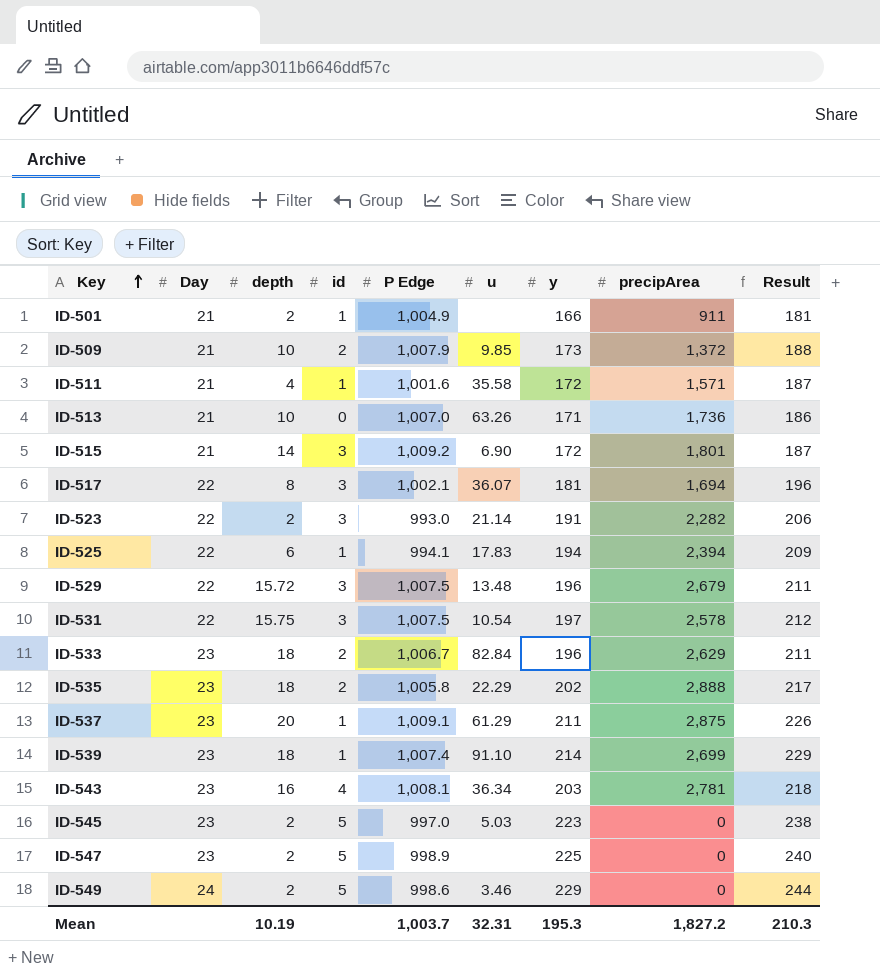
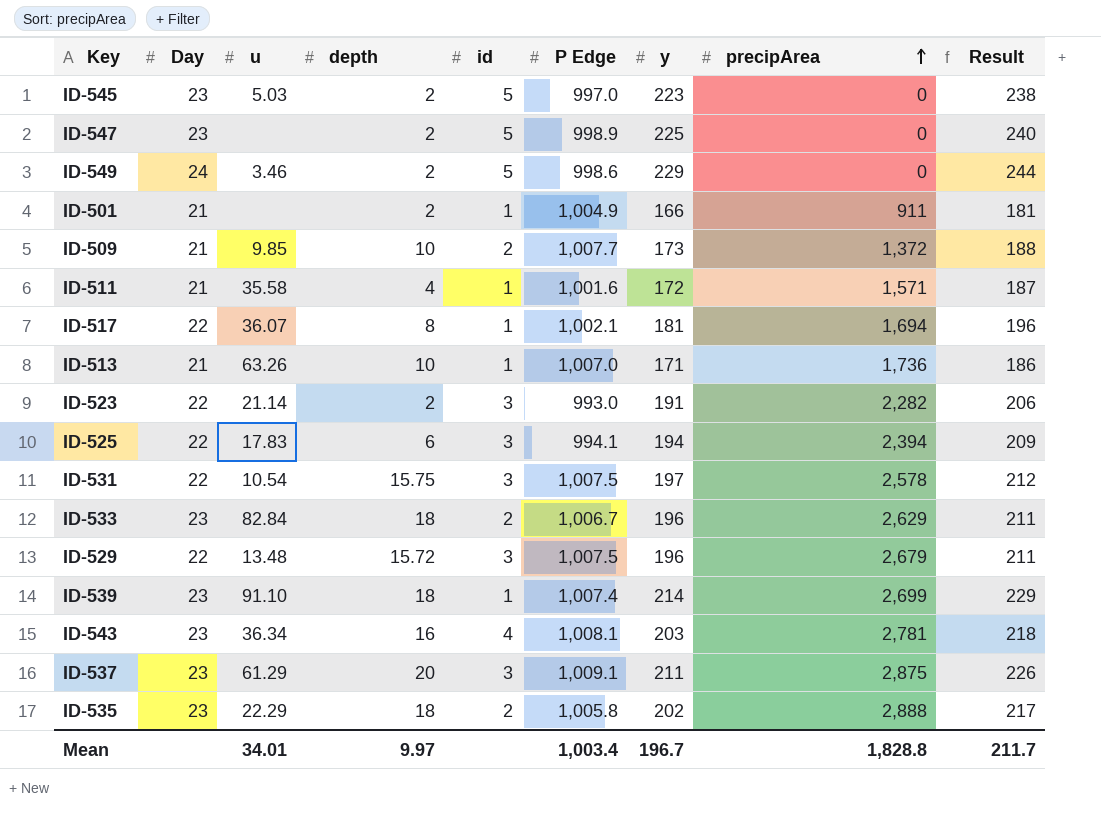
row order: Key ascending -> precipArea ascending
column u | position: 6 -> 3
row ID-515: 21 | 14 | 3 | 1,009.2 | 6.90 | 172 | 1,801 | 187 -> none
ID-509 | P Edge: 1,007.9 -> 1,007.7
ID-517 | id: 3 -> 1
ID-513 | id: 0 -> 1
ID-525 | id: 1 -> 3
ID-537 | id: 1 -> 3
Mean | u: 32.31 -> 34.01
Mean | depth: 10.19 -> 9.97
Mean | P Edge: 1,003.7 -> 1,003.4
Mean | y: 195.3 -> 196.7
Mean | precipArea: 1,827.2 -> 1,828.8
Mean | Result: 210.3 -> 211.7

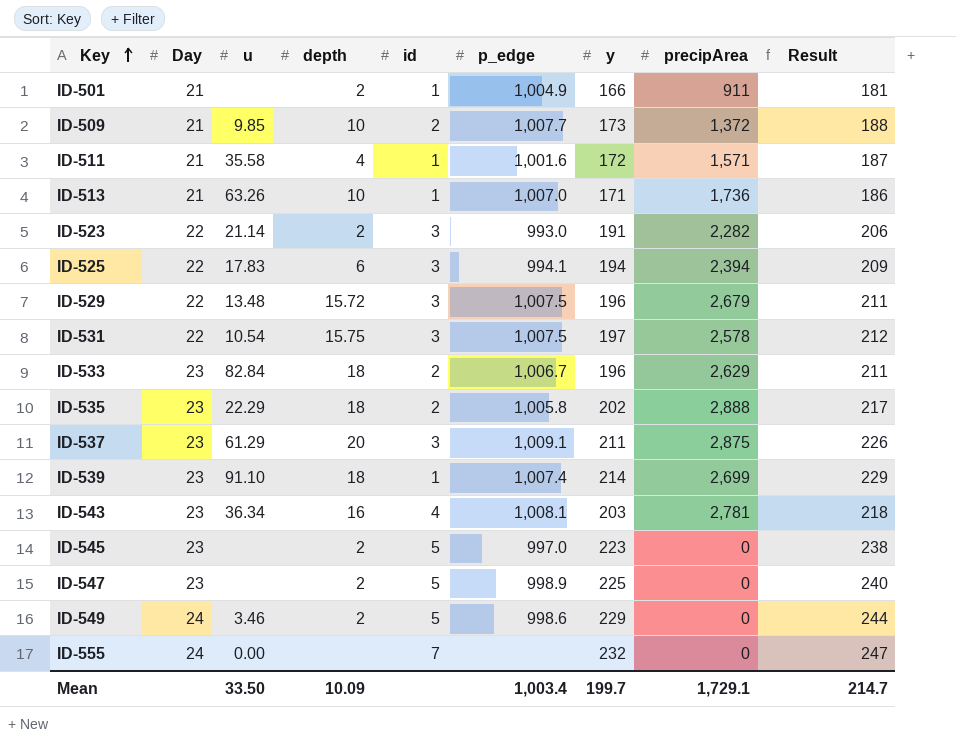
row order: precipArea ascending -> Key ascending
column name: P Edge -> p_edge
row ID-517: 22 | 36.07 | 8 | 1 | 1,002.1 | 181 | 1,694 | 196 -> none
ID-545 | u: 5.03 -> none
row ID-555: none -> 24 | 0.00 | none | 7 | none | 232 | 0 | 247
Mean | u: 34.01 -> 33.50
Mean | depth: 9.97 -> 10.09
Mean | y: 196.7 -> 199.7
Mean | precipArea: 1,828.8 -> 1,729.1
Mean | Result: 211.7 -> 214.7

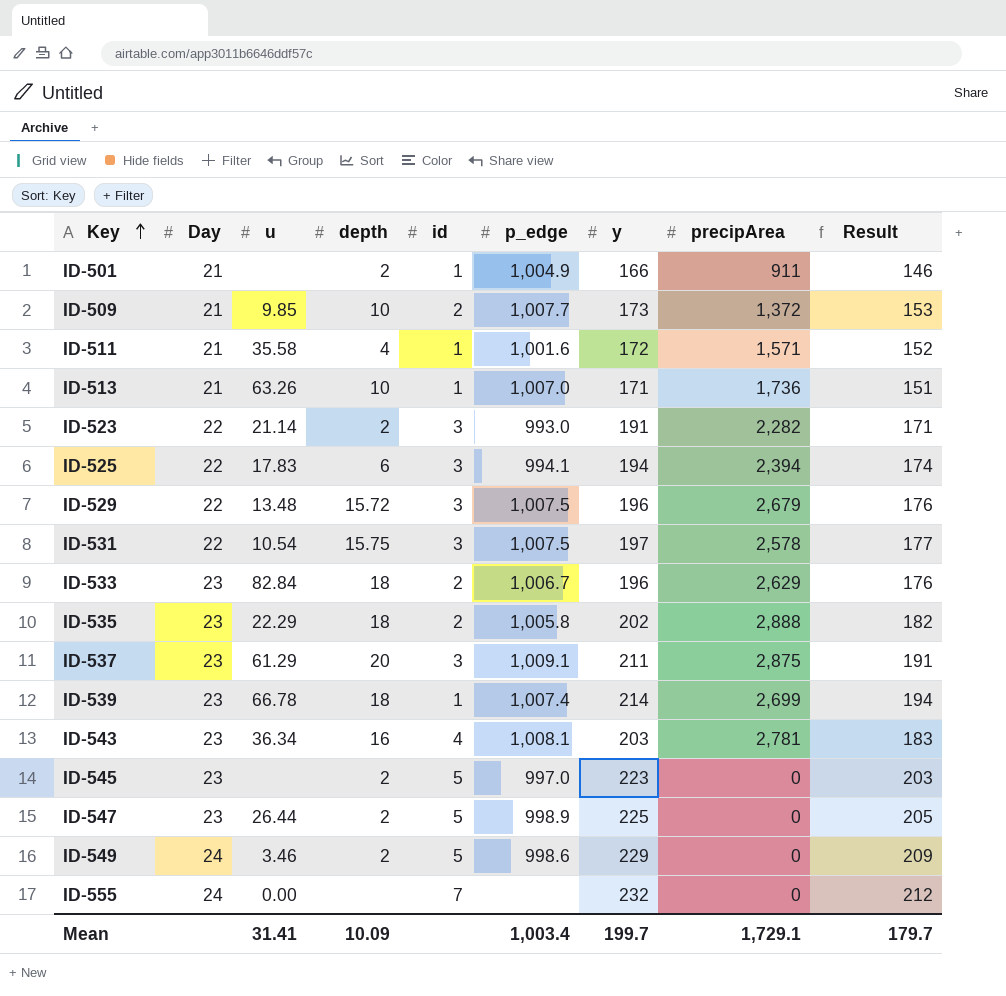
column Result | formula: [y] + 15 -> [y] - 20
ID-539 | u: 91.10 -> 66.78
ID-547 | u: none -> 26.44
Mean | u: 33.50 -> 31.41
Mean | Result: 214.7 -> 179.7

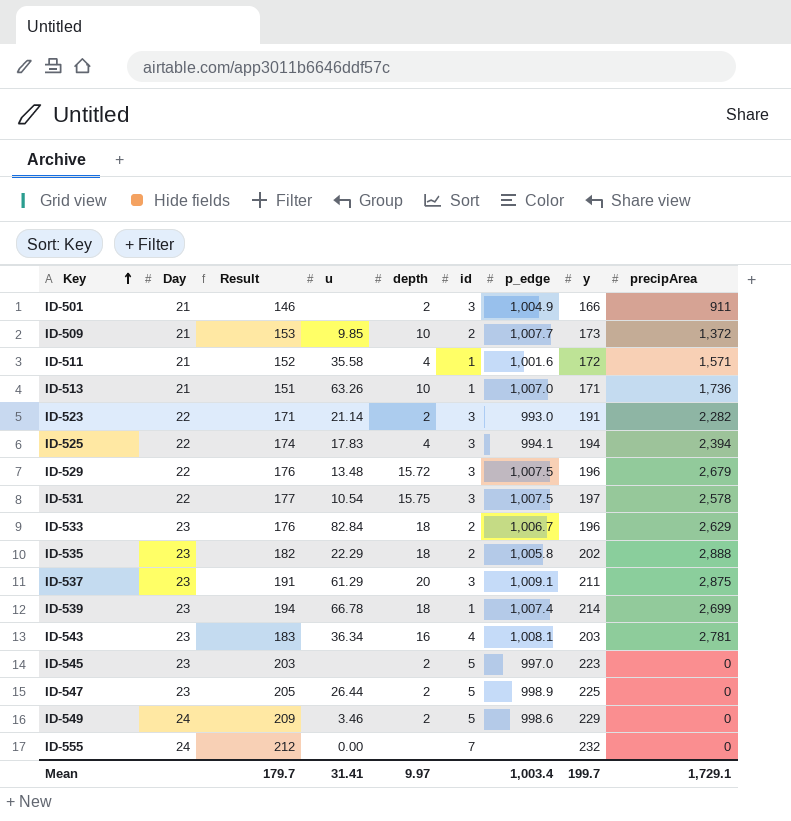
column Result | position: 9 -> 3
ID-501 | id: 1 -> 3
ID-525 | depth: 6 -> 4
Mean | depth: 10.09 -> 9.97

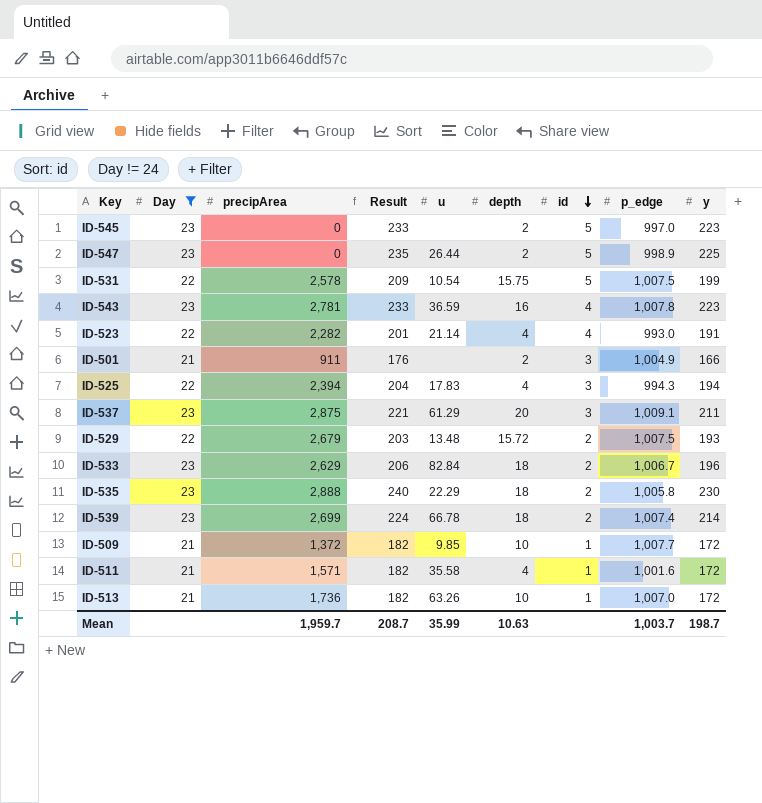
filter: none -> Day != 24
row order: Key ascending -> id descending
column precipArea | position: 9 -> 3
column Result | formula: [y] - 20 -> [y] + 10
ID-531 | id: 3 -> 5
ID-531 | y: 197 -> 199
ID-543 | u: 36.34 -> 36.59
ID-543 | p_edge: 1,008.1 -> 1,007.8
ID-543 | y: 203 -> 223
ID-523 | depth: 2 -> 4
ID-523 | id: 3 -> 4
ID-525 | p_edge: 994.1 -> 994.3
ID-529 | id: 3 -> 2
ID-529 | y: 196 -> 193
ID-535 | y: 202 -> 230
ID-539 | id: 1 -> 2
ID-509 | id: 2 -> 1
ID-509 | y: 173 -> 172
ID-513 | y: 171 -> 172
Mean | precipArea: 1,729.1 -> 1,959.7
Mean | Result: 179.7 -> 208.7
Mean | u: 31.41 -> 35.99
Mean | depth: 9.97 -> 10.63
Mean | p_edge: 1,003.4 -> 1,003.7
Mean | y: 199.7 -> 198.7

